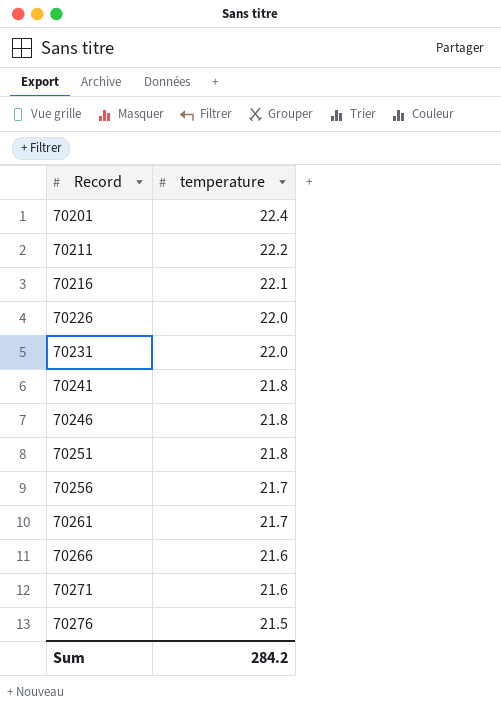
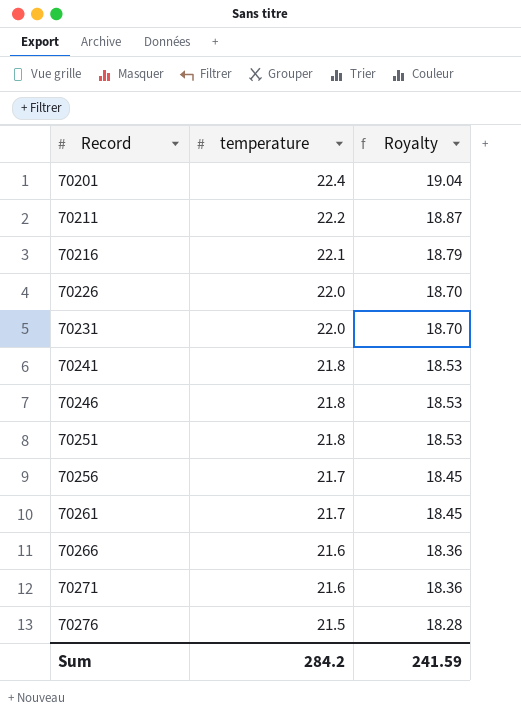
column Royalty | formula: none -> [temperature] * 0.85

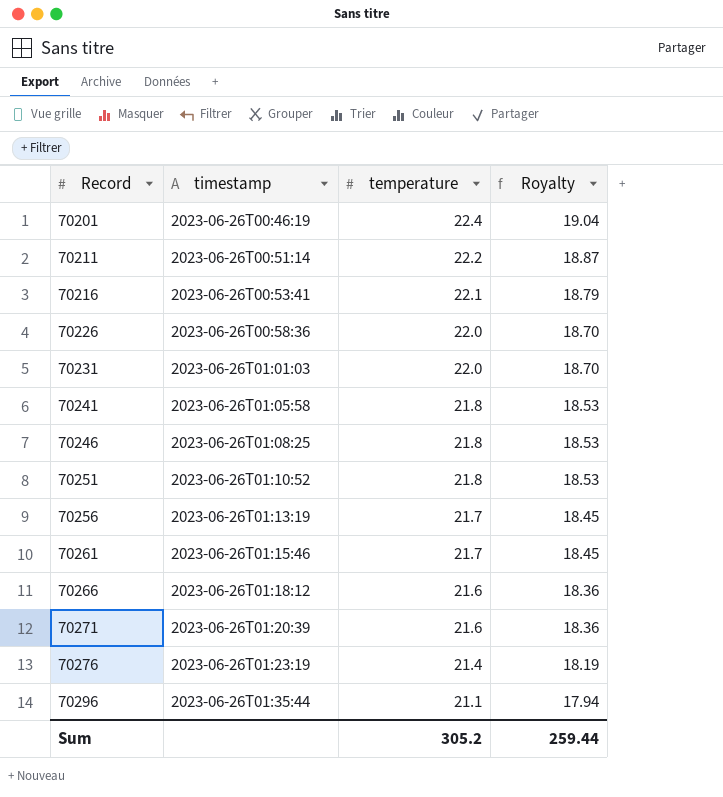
column timestamp | position: none -> 2
70276 | temperature: 21.5 -> 21.4
70276 | Royalty: 18.28 -> 18.19
row 70296: none -> 2023-06-26T01:35:44 | 21.1 | 17.94
Sum | temperature: 284.2 -> 305.2
Sum | Royalty: 241.59 -> 259.44

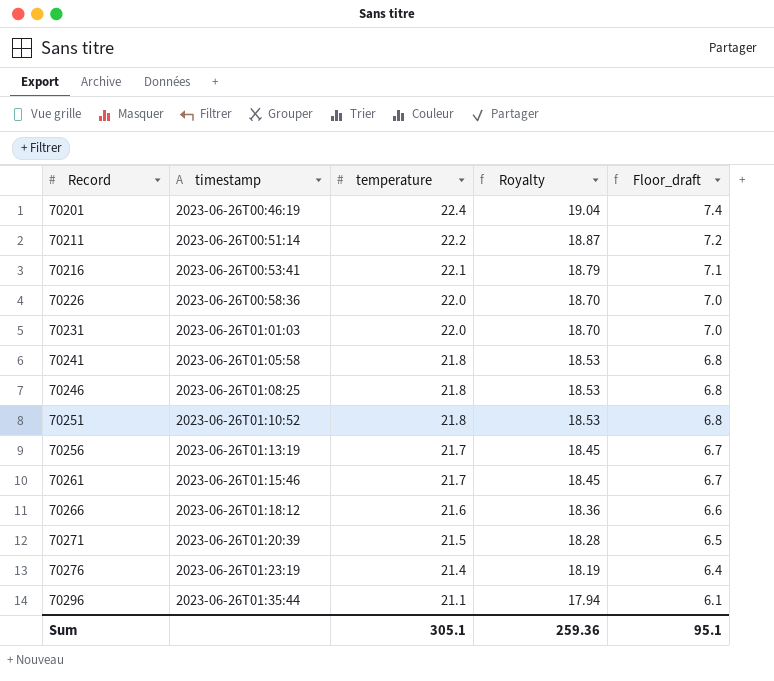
column Floor_draft | formula: none -> [temperature] - 15
70271 | temperature: 21.6 -> 21.5
70271 | Royalty: 18.36 -> 18.28
Sum | temperature: 305.2 -> 305.1
Sum | Royalty: 259.44 -> 259.36

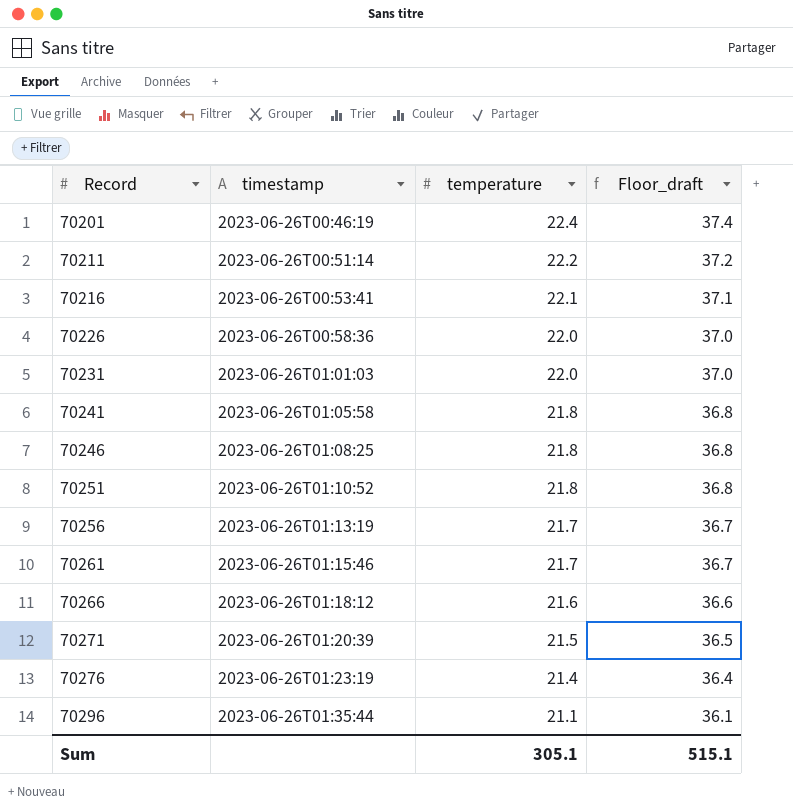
column Royalty | formula: [temperature] * 0.85 -> none
column Floor_draft | formula: [temperature] - 15 -> [temperature] + 15
Sum | Floor_draft: 95.1 -> 515.1

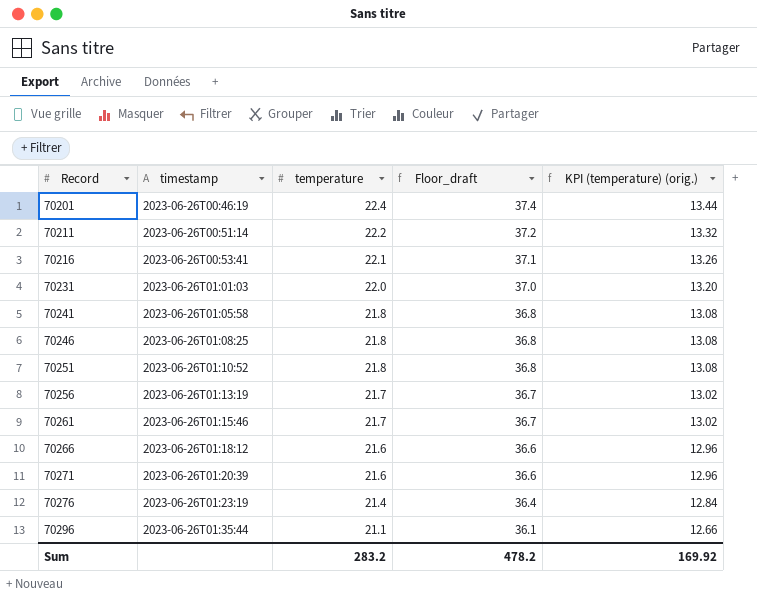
column KPI (temperature) (orig.) | formula: none -> [temperature] * 0.6
row 70226: 2023-06-26T00:58:36 | 22.0 | 37.0 -> none
70271 | temperature: 21.5 -> 21.6
70271 | Floor_draft: 36.5 -> 36.6
Sum | temperature: 305.1 -> 283.2
Sum | Floor_draft: 515.1 -> 478.2

